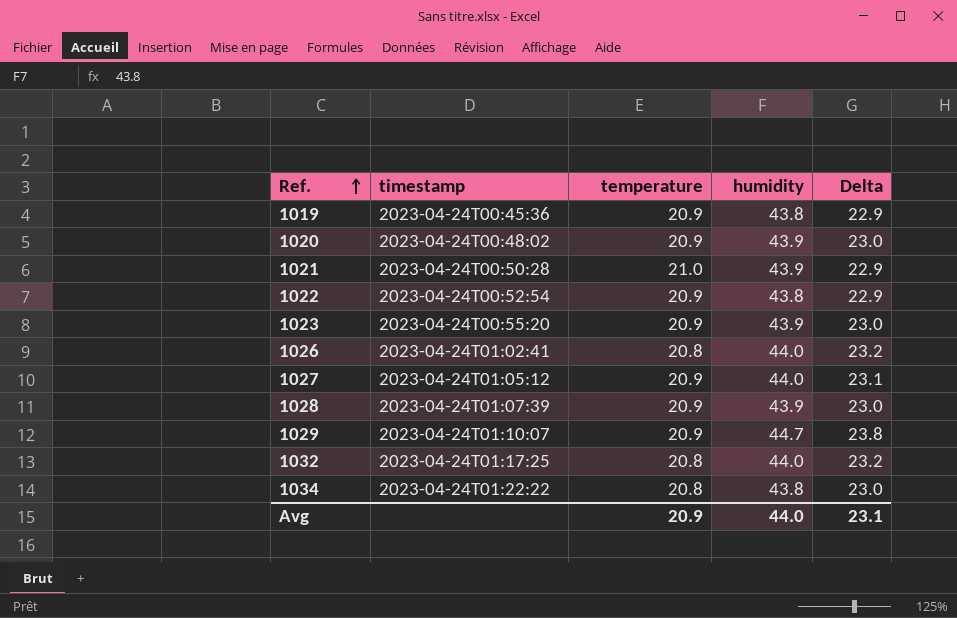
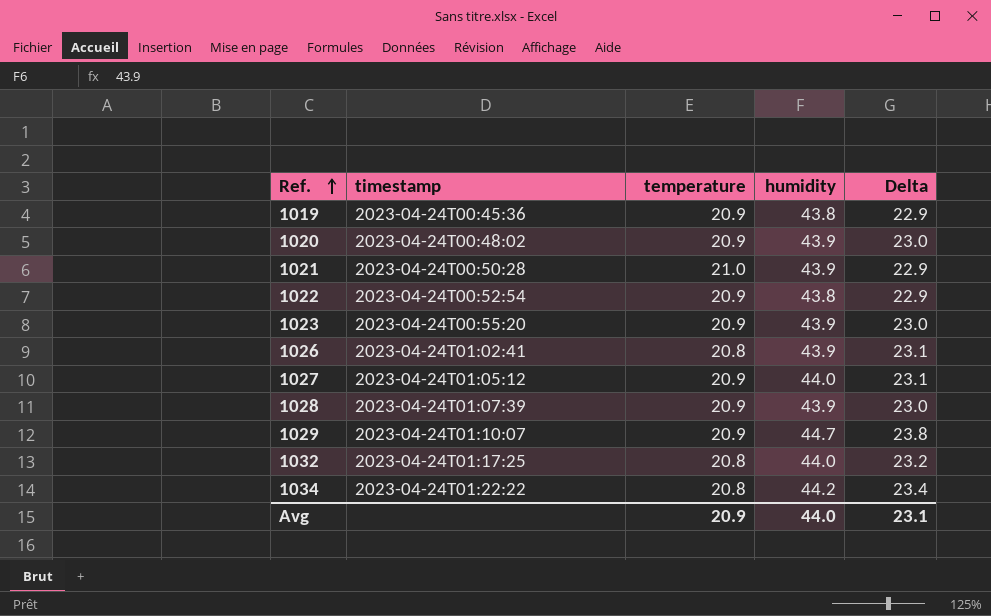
1026 | humidity: 44.0 -> 43.9
1026 | Delta: 23.2 -> 23.1
1034 | humidity: 43.8 -> 44.2
1034 | Delta: 23.0 -> 23.4

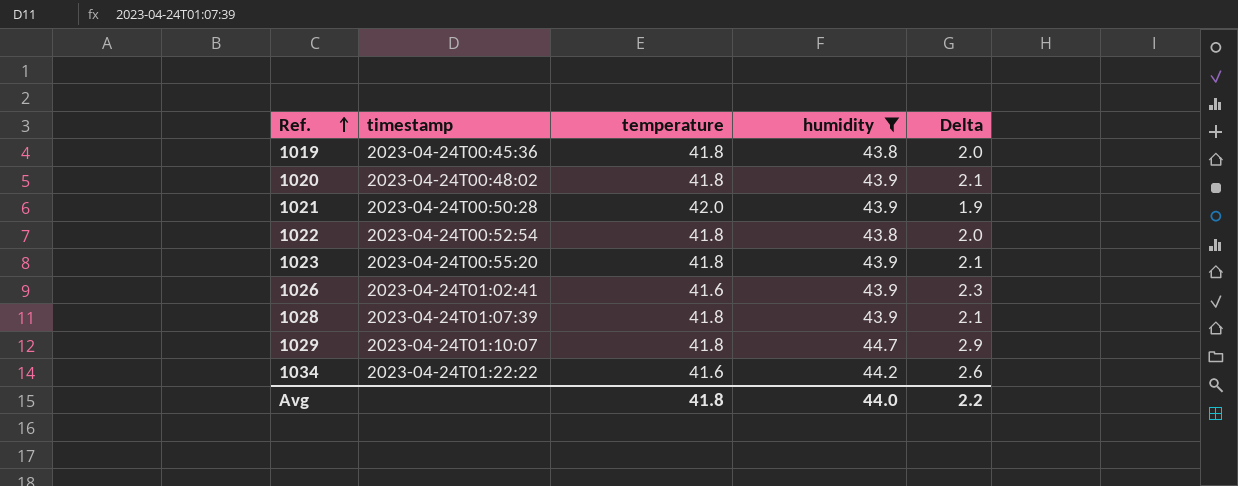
filter: none -> humidity != 44.0
1019 | temperature: 20.9 -> 41.8
1019 | Delta: 22.9 -> 2.0
1020 | temperature: 20.9 -> 41.8
1020 | Delta: 23.0 -> 2.1
1021 | temperature: 21.0 -> 42.0
1021 | Delta: 22.9 -> 1.9
1022 | temperature: 20.9 -> 41.8
1022 | Delta: 22.9 -> 2.0
1023 | temperature: 20.9 -> 41.8
1023 | Delta: 23.0 -> 2.1
1026 | temperature: 20.8 -> 41.6
1026 | Delta: 23.1 -> 2.3
1028 | temperature: 20.9 -> 41.8
1028 | Delta: 23.0 -> 2.1
1029 | temperature: 20.9 -> 41.8
1029 | Delta: 23.8 -> 2.9
1034 | temperature: 20.8 -> 41.6
1034 | Delta: 23.4 -> 2.6
Avg | temperature: 20.9 -> 41.8
Avg | Delta: 23.1 -> 2.2

